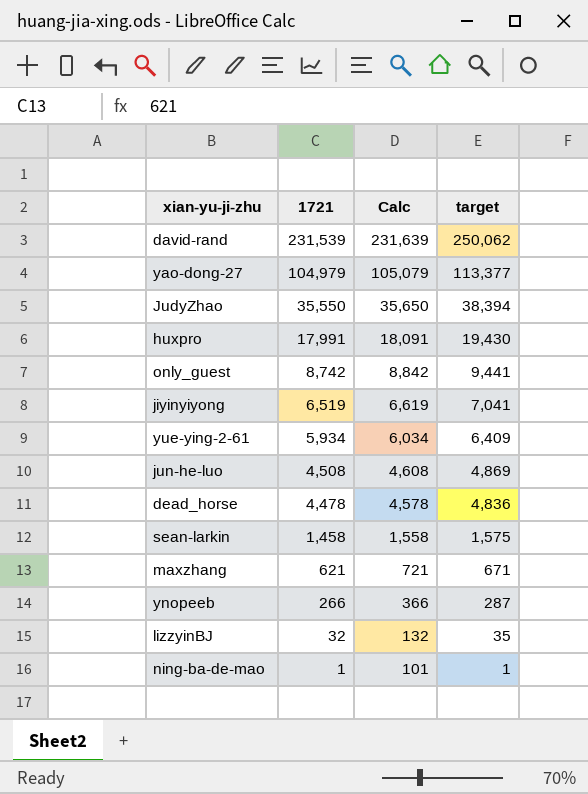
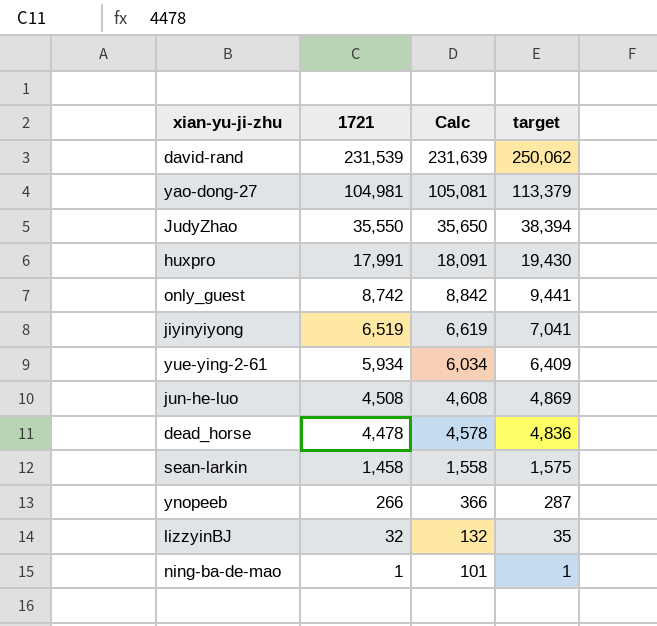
row maxzhang: 621 | 721 | 671 -> none
yao-dong-27 | 1721: 104,979 -> 104,981
yao-dong-27 | Calc: 105,079 -> 105,081
yao-dong-27 | target: 113,377 -> 113,379

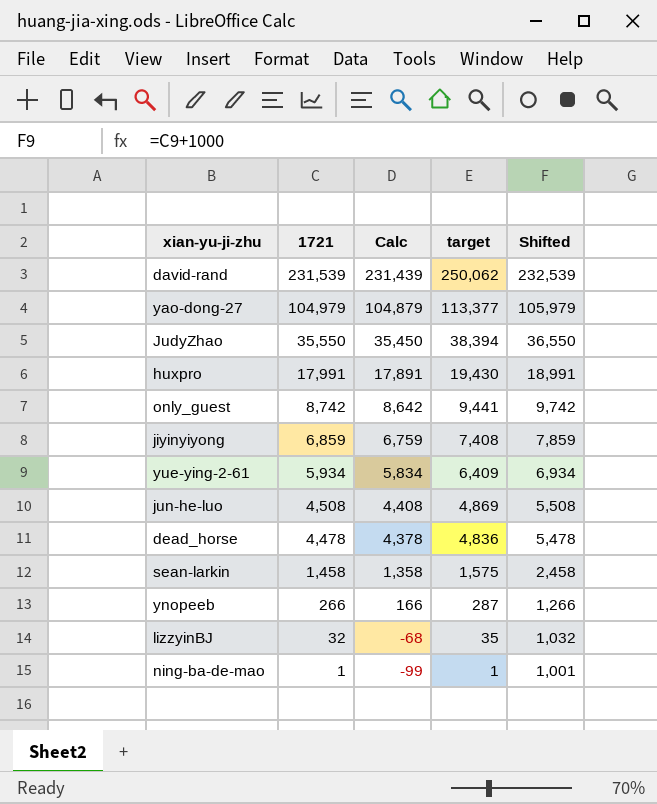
column Calc | formula: [1721] + 100 -> [1721] - 100
column Shifted | formula: none -> [1721] + 1000
yao-dong-27 | 1721: 104,981 -> 104,979
yao-dong-27 | target: 113,379 -> 113,377
jiyinyiyong | 1721: 6,519 -> 6,859
jiyinyiyong | target: 7,041 -> 7,408

